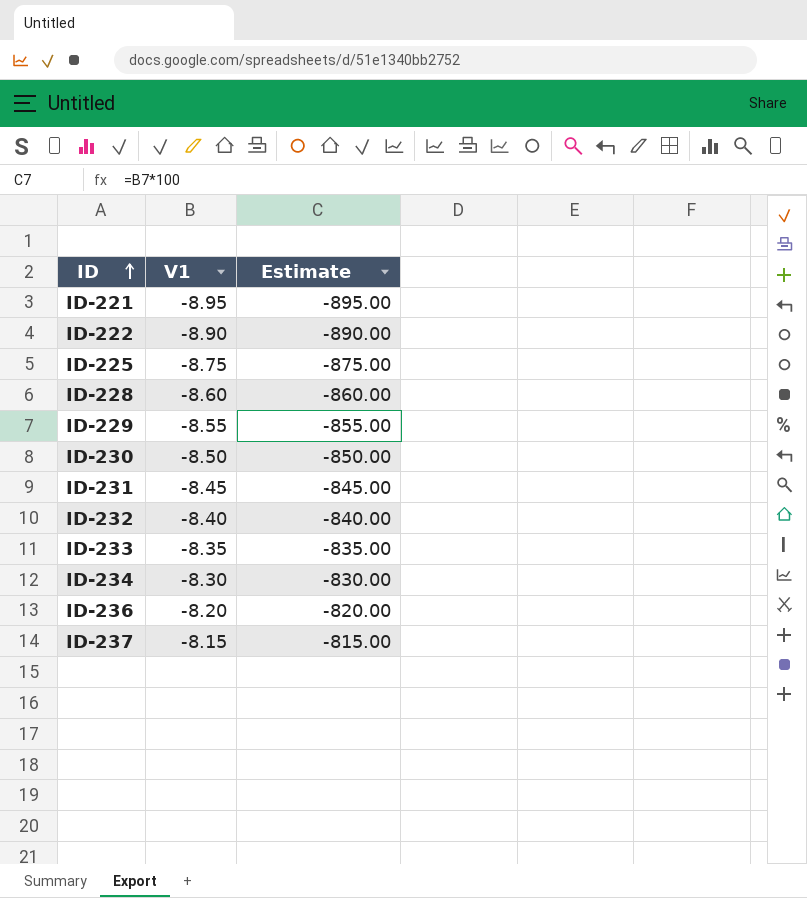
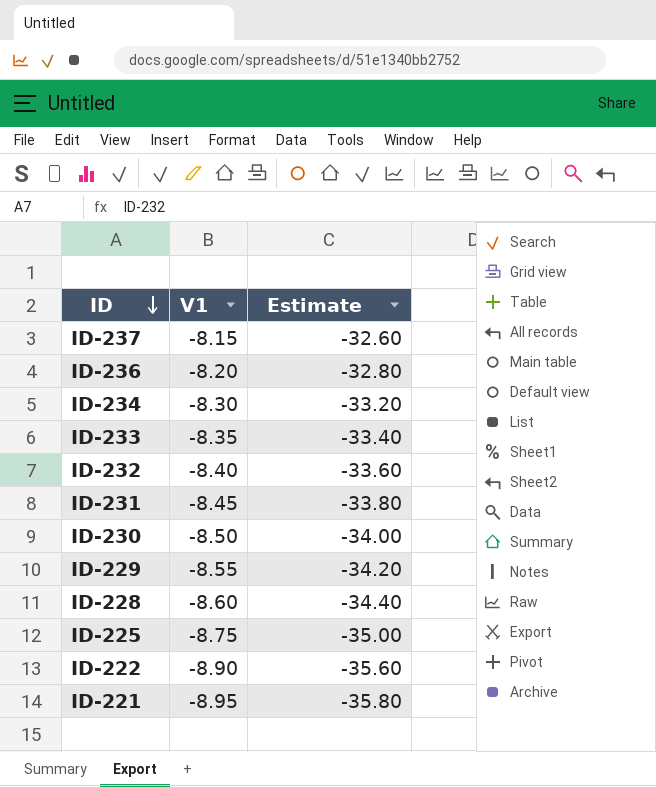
row order: ID ascending -> ID descending
column Estimate | formula: [V1] * 100 -> [V1] * 4

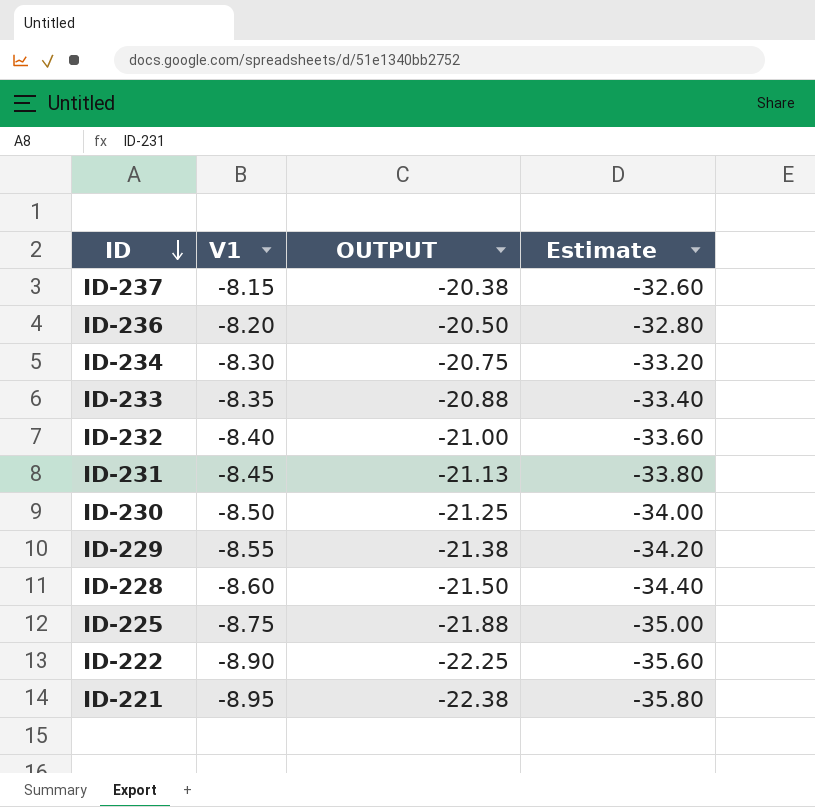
column OUTPUT | formula: none -> [V1] * 2.5

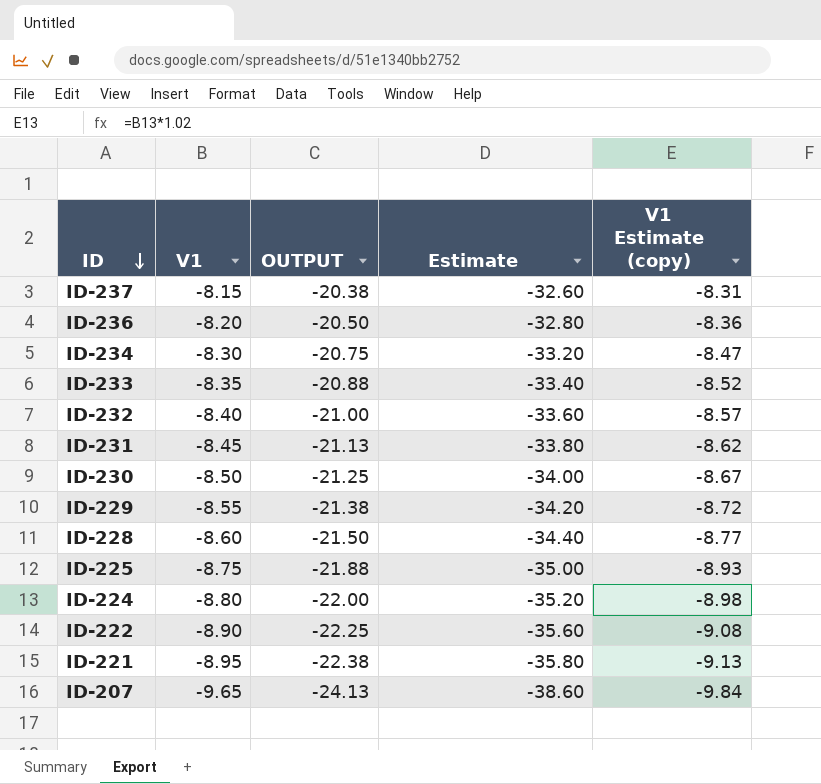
column V1 Estimate (copy) | formula: none -> [V1] * 1.02
row ID-224: none -> -8.80 | -22.00 | -35.20 | -8.98
row ID-207: none -> -9.65 | -24.13 | -38.60 | -9.84

